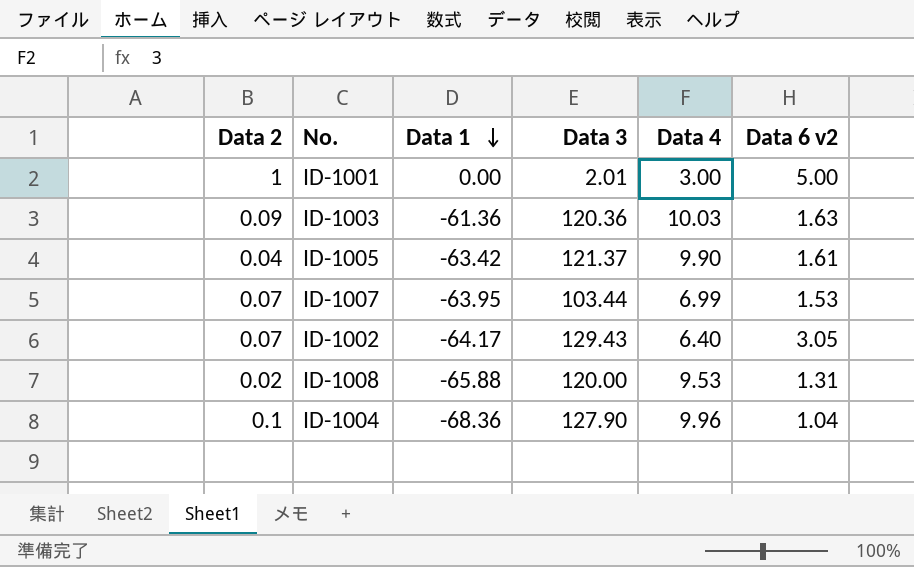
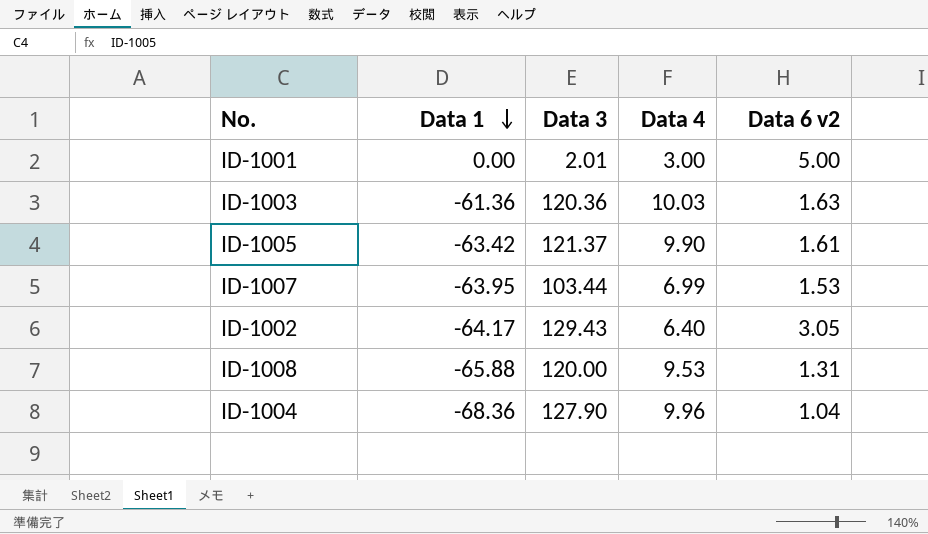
column Data 2 | position: 1 -> none

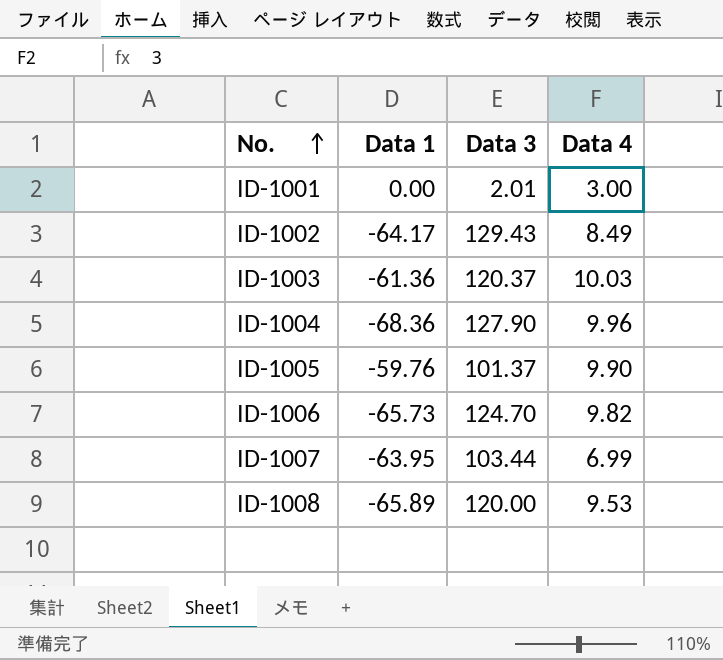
row order: Data 1 descending -> No. ascending
column Data 6 v2 | position: 5 -> none
ID-1002 | Data 4: 6.40 -> 8.49
ID-1003 | Data 3: 120.36 -> 120.37
ID-1005 | Data 1: -63.42 -> -59.76
ID-1005 | Data 3: 121.37 -> 101.37
row ID-1006: none -> -65.73 | 124.70 | 9.82
ID-1008 | Data 1: -65.88 -> -65.89

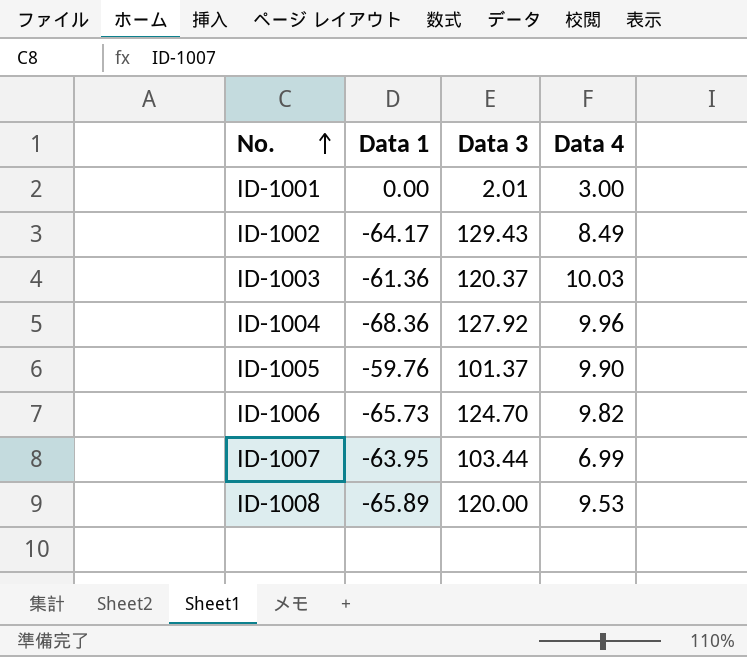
ID-1004 | Data 3: 127.90 -> 127.92

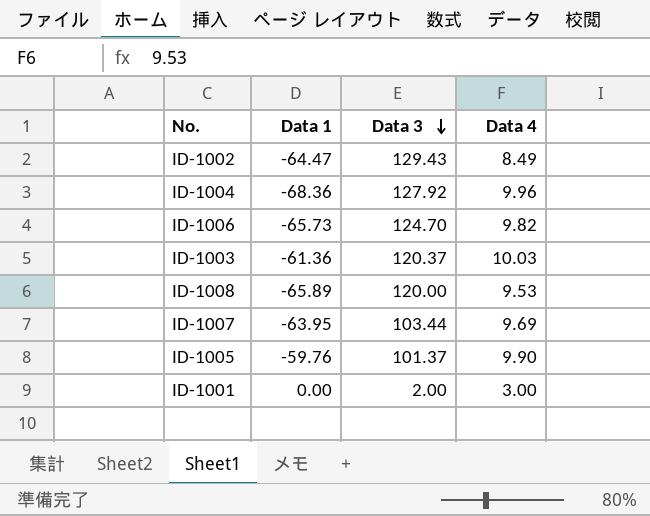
row order: No. ascending -> Data 3 descending
ID-1002 | Data 1: -64.17 -> -64.47
ID-1007 | Data 4: 6.99 -> 9.69
ID-1001 | Data 3: 2.01 -> 2.00

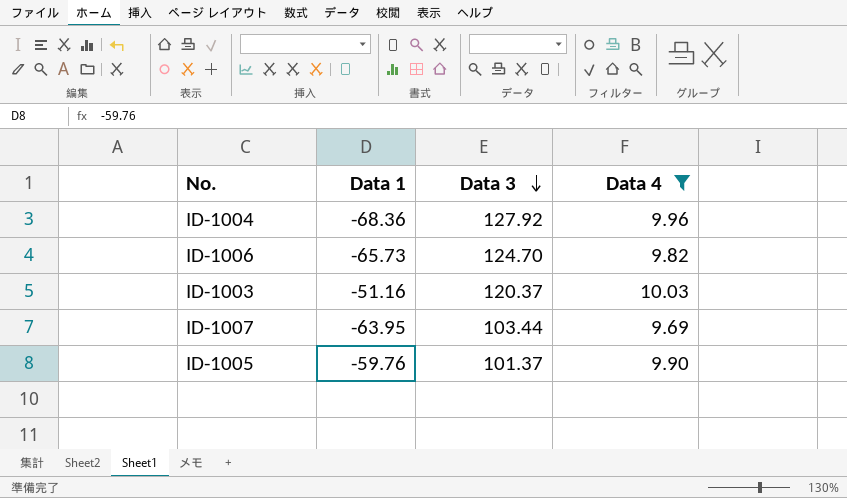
filter: none -> Data 4 >= 9.69
ID-1003 | Data 1: -61.36 -> -51.16

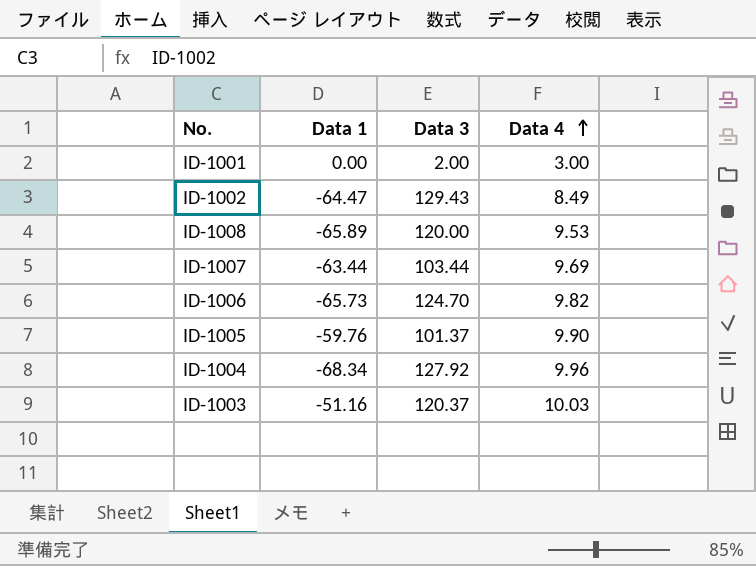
filter: Data 4 >= 9.69 -> none
row order: Data 3 descending -> Data 4 ascending
ID-1007 | Data 1: -63.95 -> -63.44
ID-1004 | Data 1: -68.36 -> -68.34

